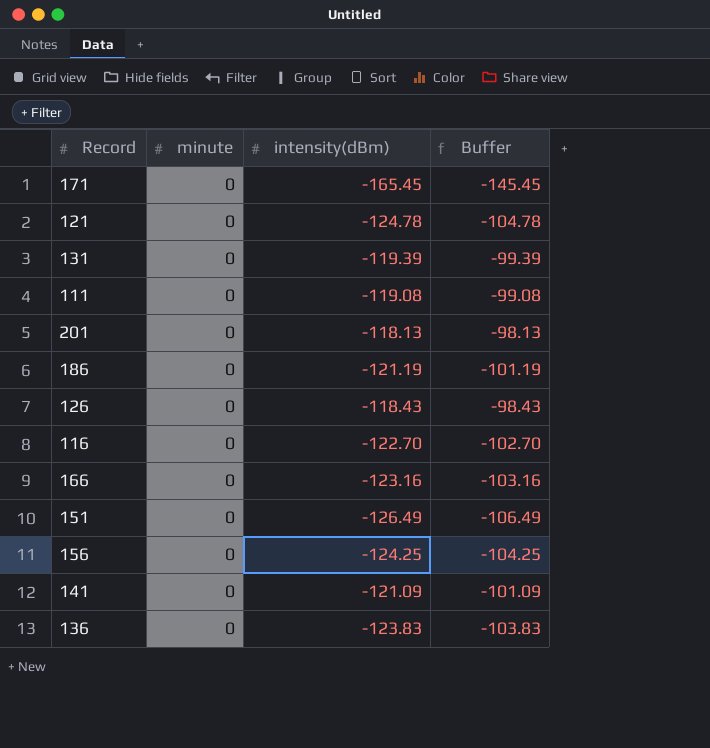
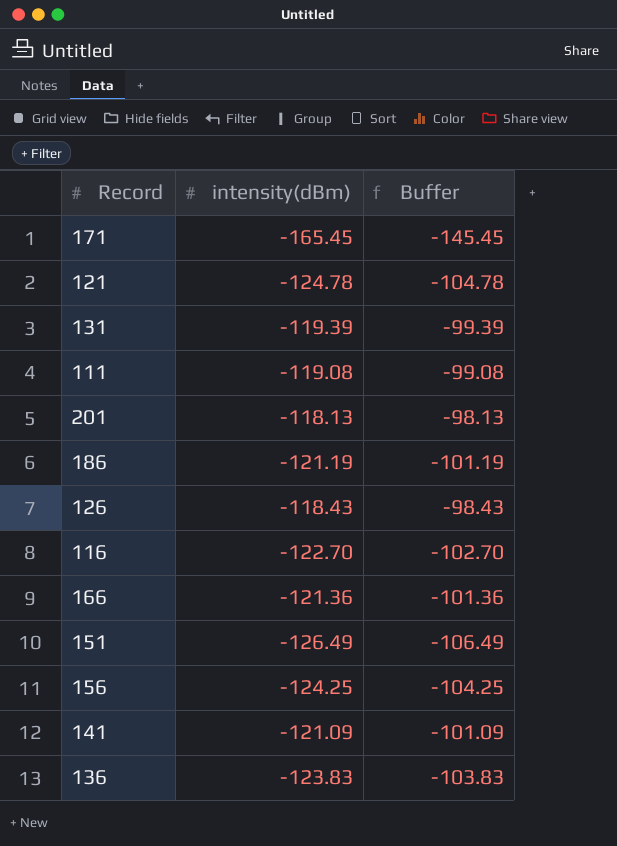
column minute | position: 2 -> none
166 | intensity(dBm): -123.16 -> -121.36
166 | Buffer: -103.16 -> -101.36

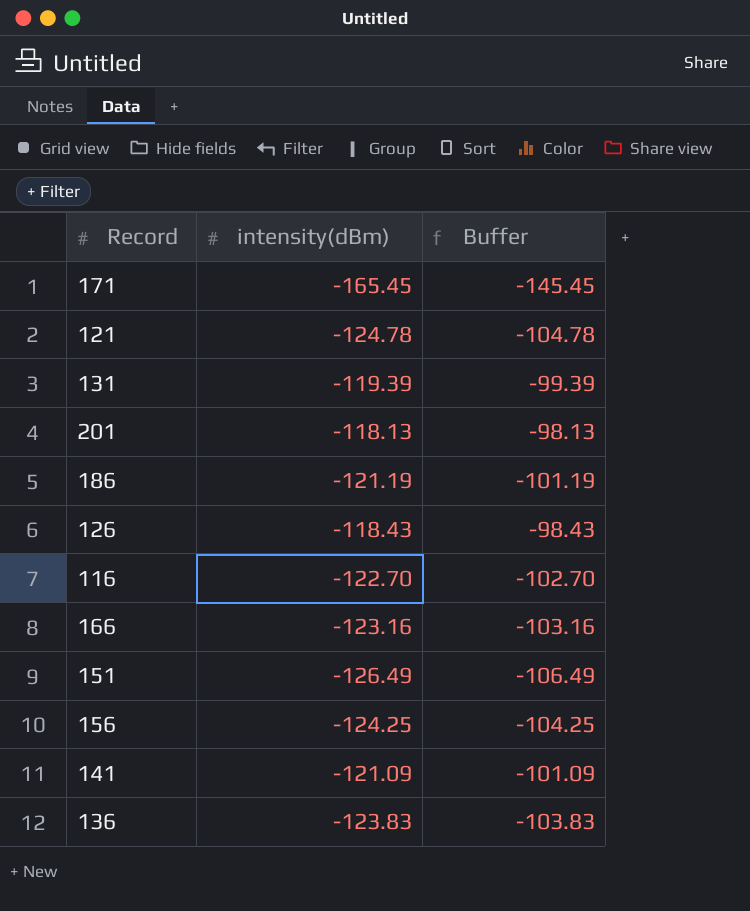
row 111: -119.08 | -99.08 -> none
166 | intensity(dBm): -121.36 -> -123.16
166 | Buffer: -101.36 -> -103.16

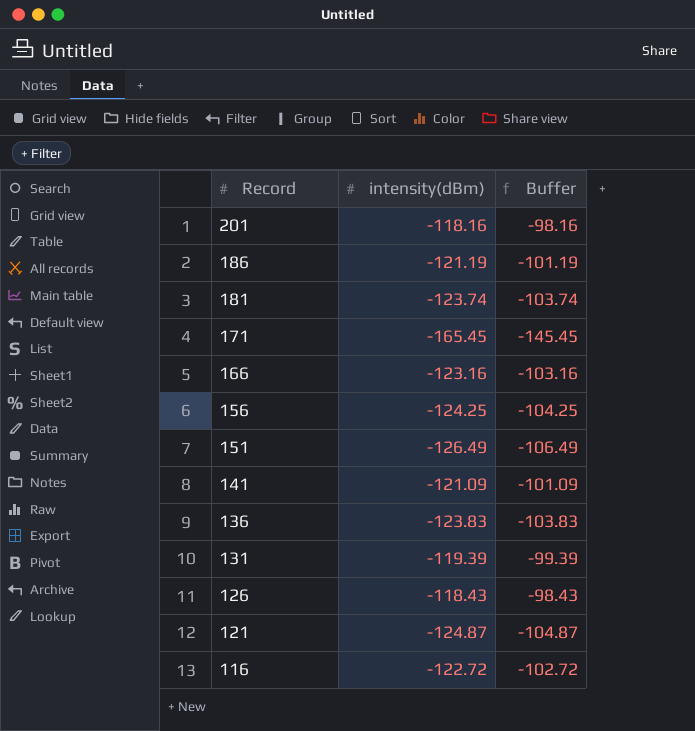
row order: none -> Record descending
201 | intensity(dBm): -118.13 -> -118.16
201 | Buffer: -98.13 -> -98.16
row 181: none -> -123.74 | -103.74
121 | intensity(dBm): -124.78 -> -124.87
121 | Buffer: -104.78 -> -104.87
116 | intensity(dBm): -122.70 -> -122.72
116 | Buffer: -102.70 -> -102.72

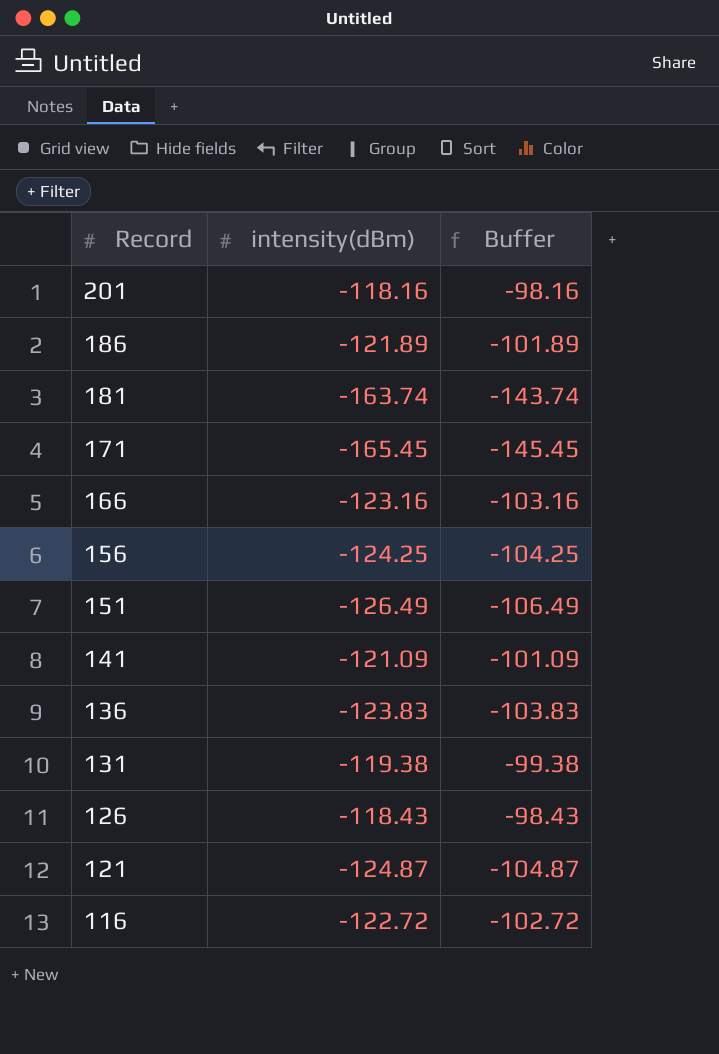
186 | intensity(dBm): -121.19 -> -121.89
186 | Buffer: -101.19 -> -101.89
181 | intensity(dBm): -123.74 -> -163.74
181 | Buffer: -103.74 -> -143.74
131 | intensity(dBm): -119.39 -> -119.38
131 | Buffer: -99.39 -> -99.38

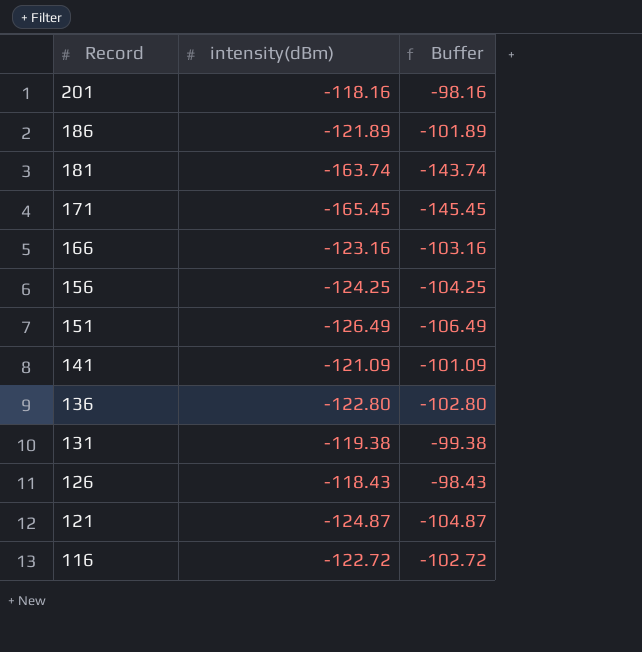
136 | intensity(dBm): -123.83 -> -122.80
136 | Buffer: -103.83 -> -102.80

